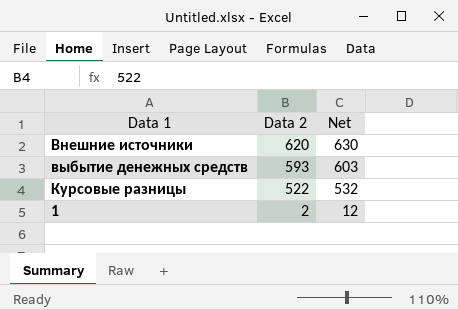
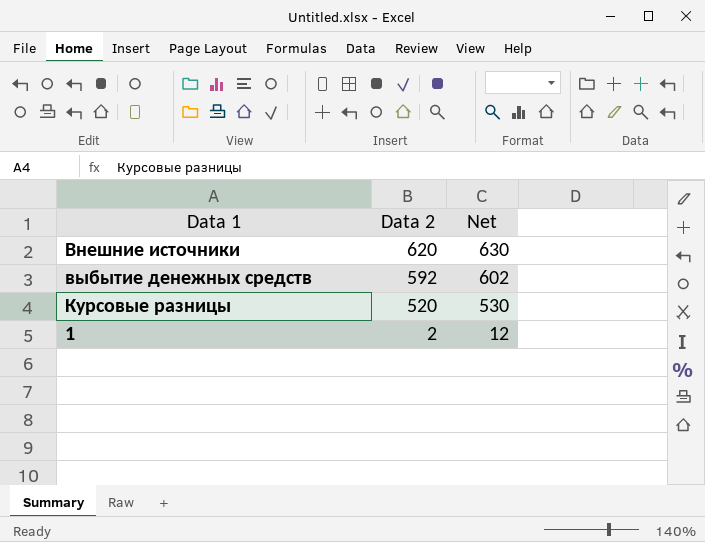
выбытие денежных средств | Data 2: 593 -> 592
выбытие денежных средств | Net: 603 -> 602
Курсовые разницы | Data 2: 522 -> 520
Курсовые разницы | Net: 532 -> 530

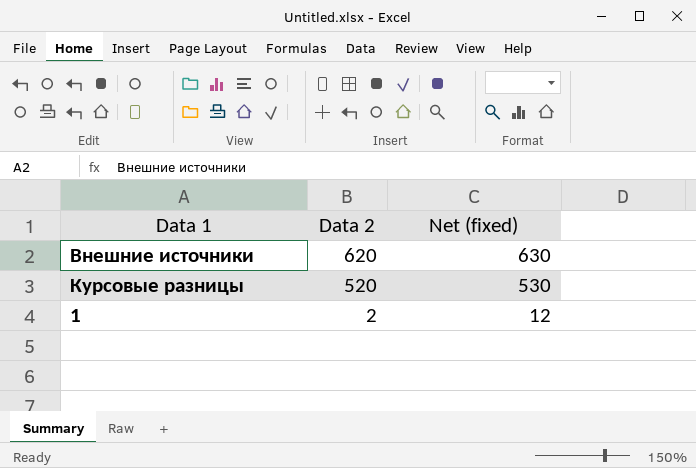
column name: Net -> Net (fixed)
row выбытие денежных средств: 592 | 602 -> none

